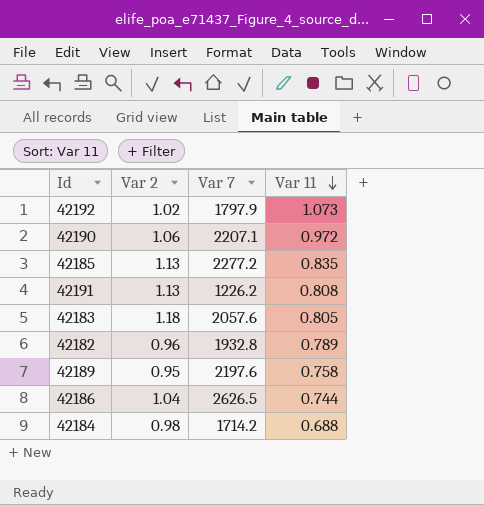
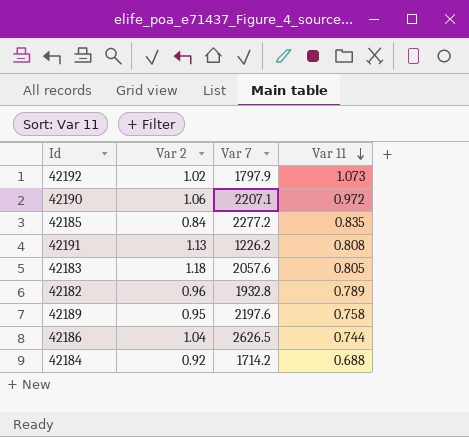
42185 | Var 2: 1.13 -> 0.84
42184 | Var 2: 0.98 -> 0.92

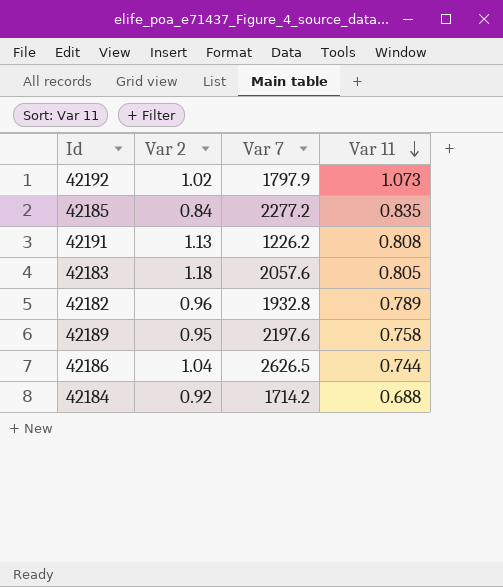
row 42190: 1.06 | 2207.1 | 0.972 -> none

